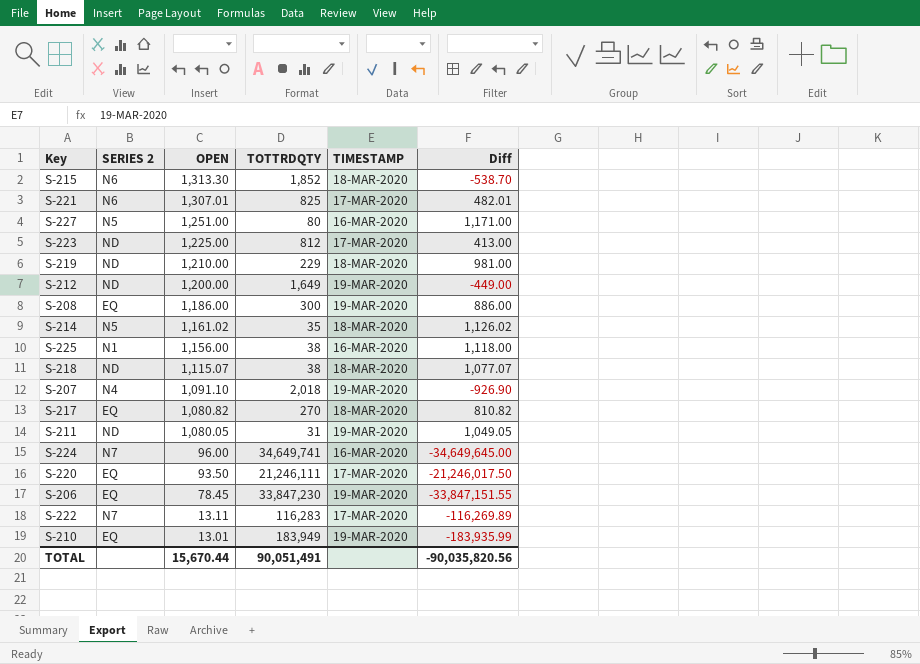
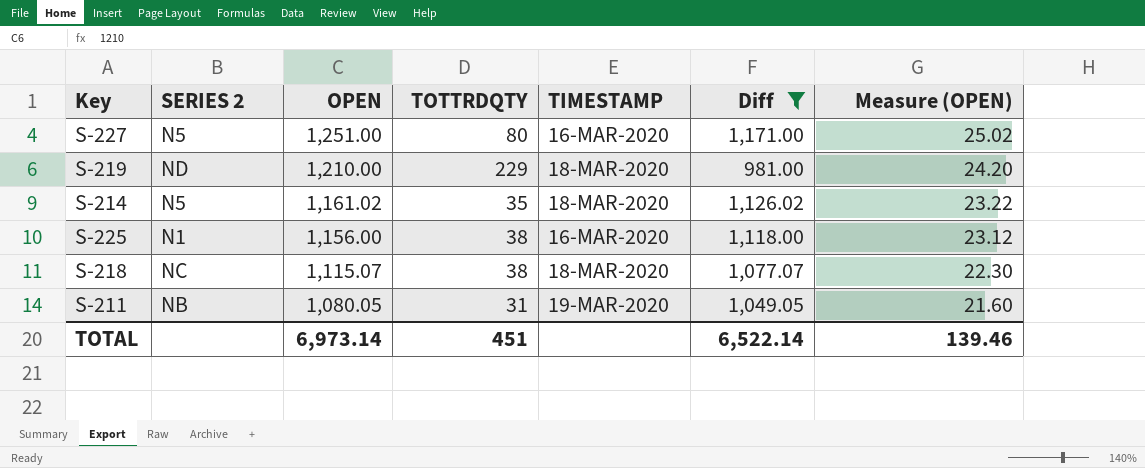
filter: none -> Diff >= 981.00
column Measure (OPEN) | formula: none -> [OPEN] * 0.02
S-218 | SERIES 2: ND -> NC
S-211 | SERIES 2: ND -> NB
TOTAL | OPEN: 15,670.44 -> 6,973.14
TOTAL | TOTTRDQTY: 90,051,491 -> 451
TOTAL | Diff: -90,035,820.56 -> 6,522.14

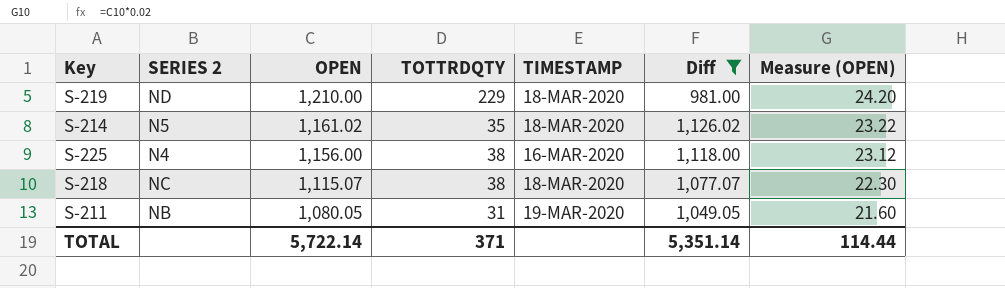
row S-227: N5 | 1,251.00 | 80 | 16-MAR-2020 | 1,171.00 | 25.02 -> none
S-225 | SERIES 2: N1 -> N4
TOTAL | OPEN: 6,973.14 -> 5,722.14
TOTAL | TOTTRDQTY: 451 -> 371
TOTAL | Diff: 6,522.14 -> 5,351.14
TOTAL | Measure (OPEN): 139.46 -> 114.44

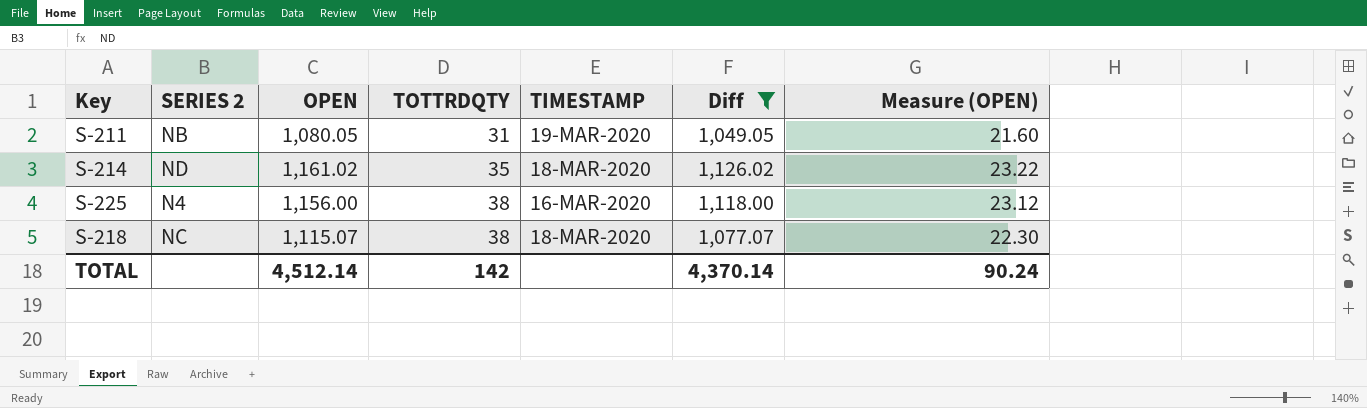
row order: OPEN descending -> TOTTRDQTY ascending
row S-219: ND | 1,210.00 | 229 | 18-MAR-2020 | 981.00 | 24.20 -> none
S-214 | SERIES 2: N5 -> ND
TOTAL | OPEN: 5,722.14 -> 4,512.14
TOTAL | TOTTRDQTY: 371 -> 142
TOTAL | Diff: 5,351.14 -> 4,370.14
TOTAL | Measure (OPEN): 114.44 -> 90.24

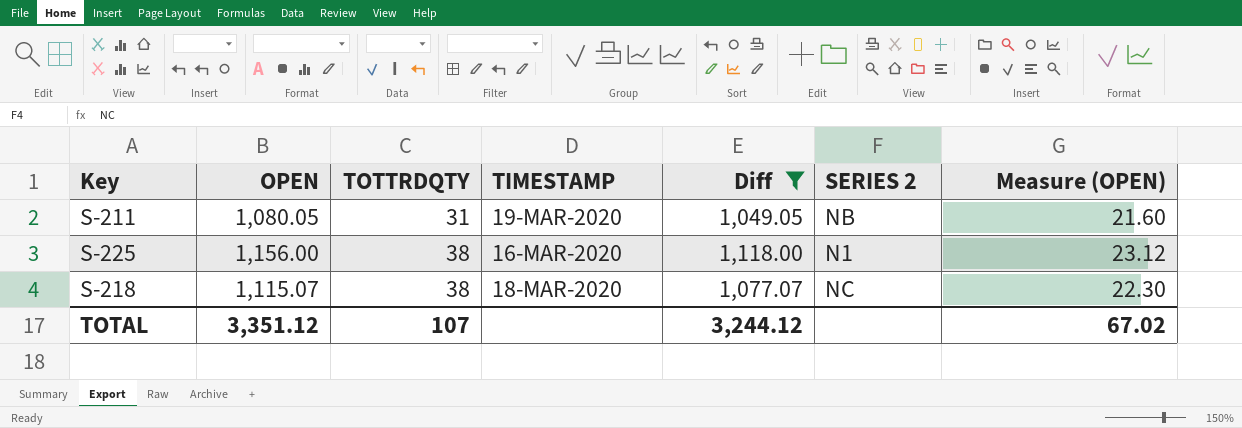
column SERIES 2 | position: 2 -> 6
row S-214: ND | 1,161.02 | 35 | 18-MAR-2020 | 1,126.02 | 23.22 -> none
S-225 | SERIES 2: N4 -> N1
TOTAL | OPEN: 4,512.14 -> 3,351.12
TOTAL | TOTTRDQTY: 142 -> 107
TOTAL | Diff: 4,370.14 -> 3,244.12
TOTAL | Measure (OPEN): 90.24 -> 67.02

